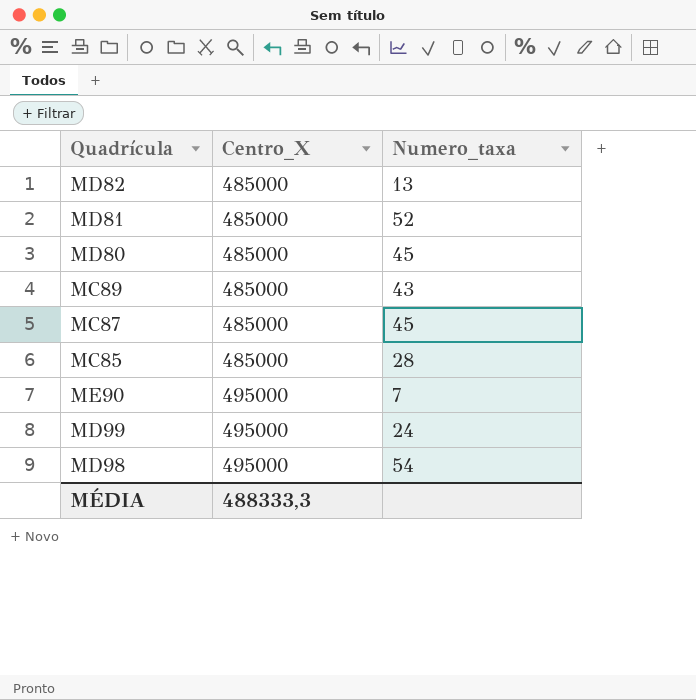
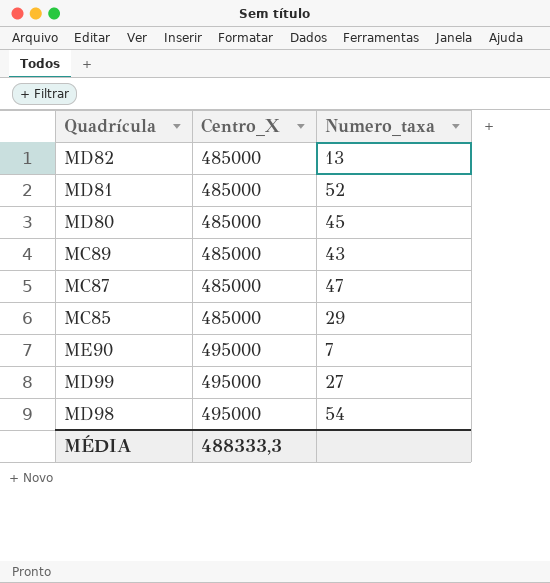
MC87 | Numero_taxa: 45 -> 47
MC85 | Numero_taxa: 28 -> 29
MD99 | Numero_taxa: 24 -> 27

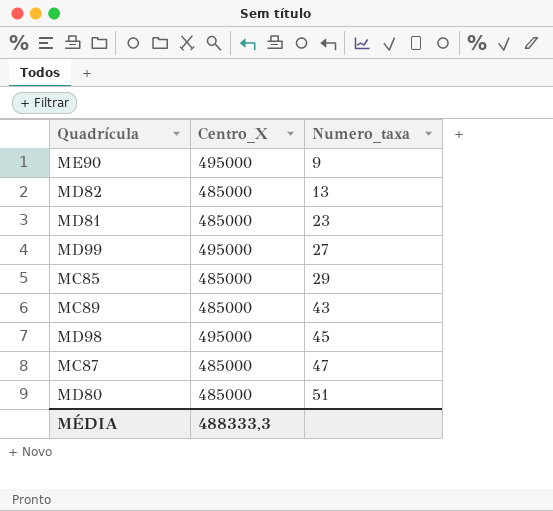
row order: Centro_X ascending -> Numero_taxa ascending
ME90 | Numero_taxa: 7 -> 9
MD81 | Numero_taxa: 52 -> 23
MD98 | Numero_taxa: 54 -> 45
MD80 | Numero_taxa: 45 -> 51

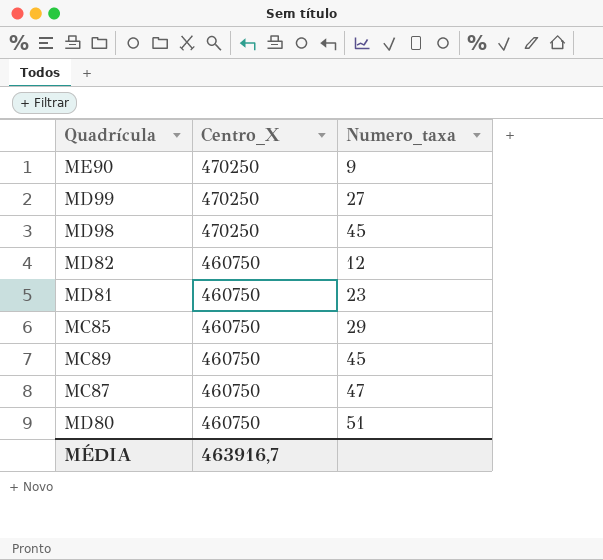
row order: Numero_taxa ascending -> Centro_X descending
ME90 | Centro_X: 495000 -> 470250
MD99 | Centro_X: 495000 -> 470250
MD98 | Centro_X: 495000 -> 470250
MD82 | Centro_X: 485000 -> 460750
MD82 | Numero_taxa: 13 -> 12
MD81 | Centro_X: 485000 -> 460750
MC85 | Centro_X: 485000 -> 460750
MC89 | Centro_X: 485000 -> 460750
MC89 | Numero_taxa: 43 -> 45
MC87 | Centro_X: 485000 -> 460750
MD80 | Centro_X: 485000 -> 460750
MÉDIA | Centro_X: 488333,3 -> 463916,7

